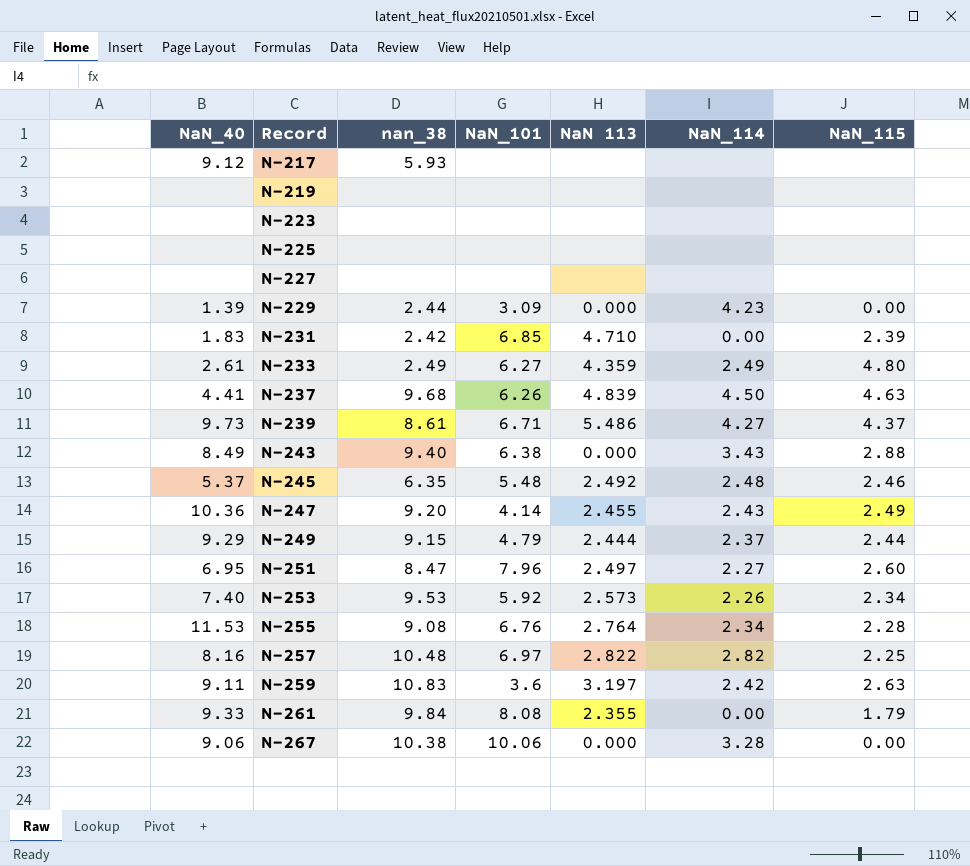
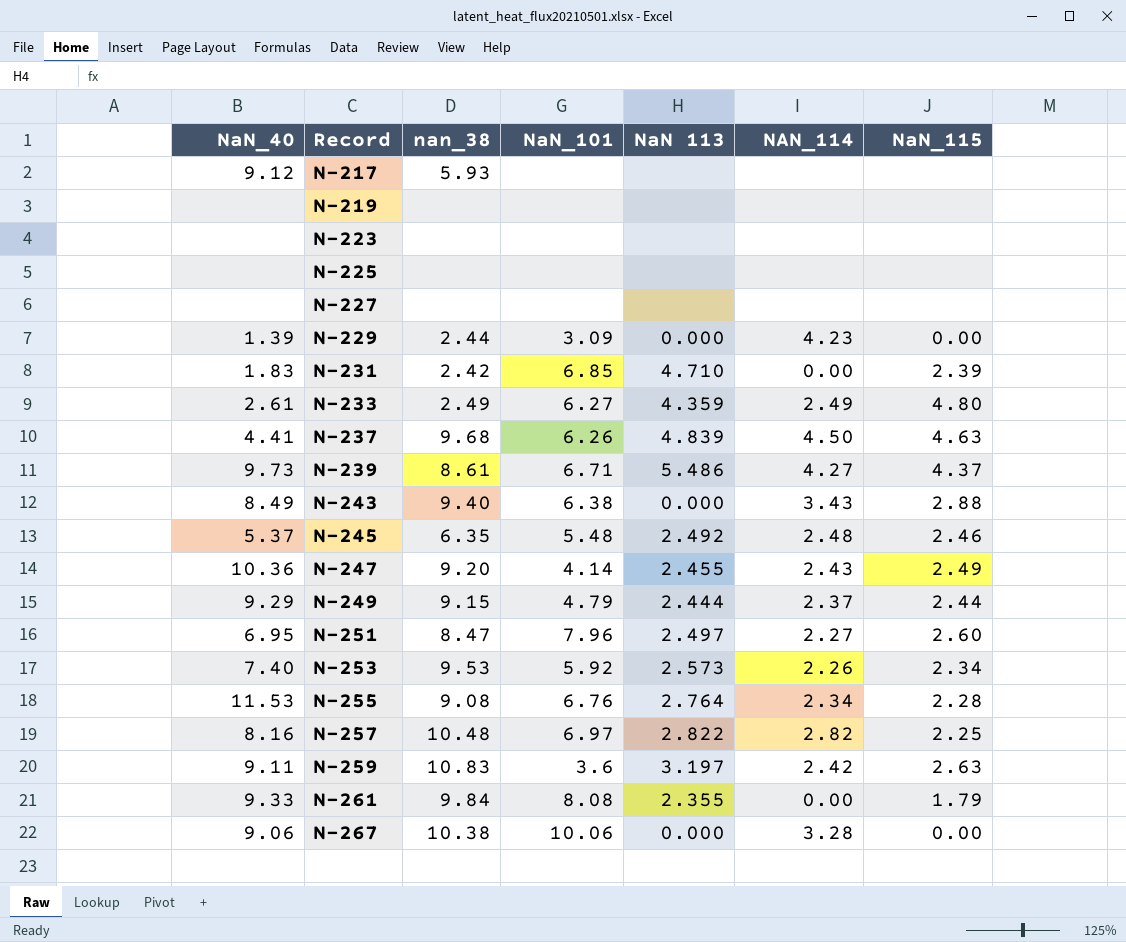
column name: NaN_114 -> NAN_114

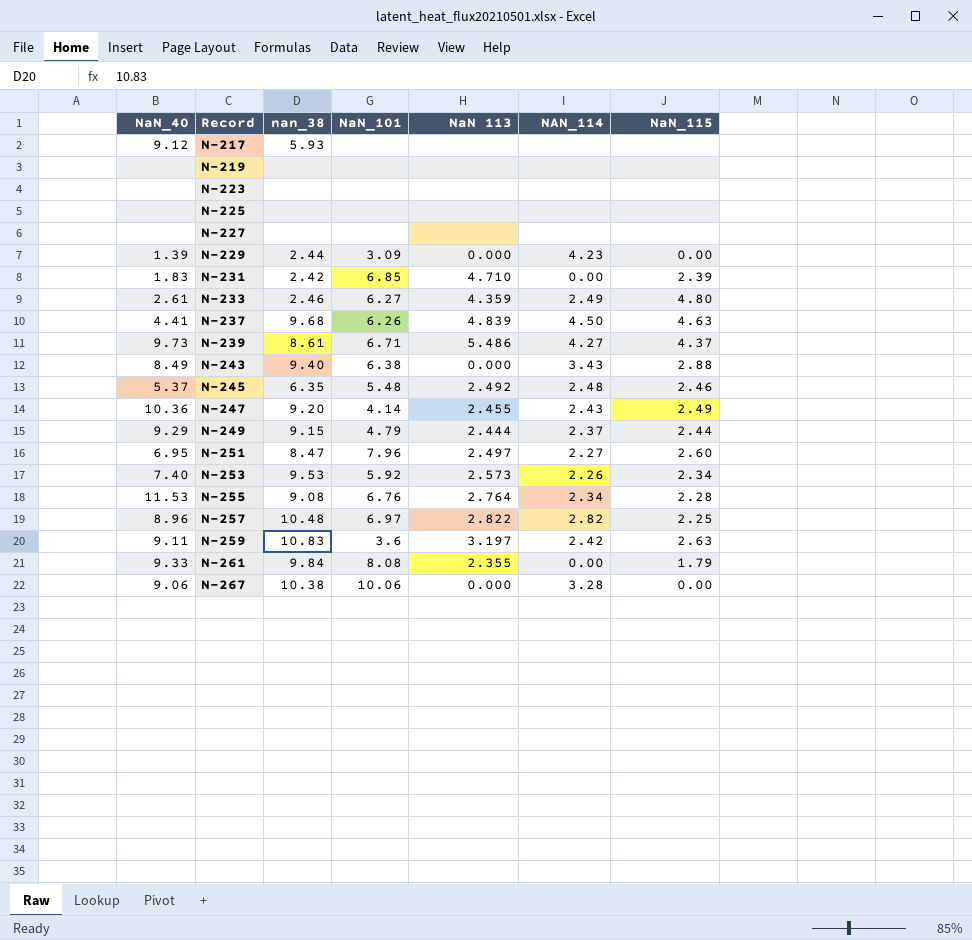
N-233 | nan_38: 2.49 -> 2.46
N-257 | NaN_40: 8.16 -> 8.96

